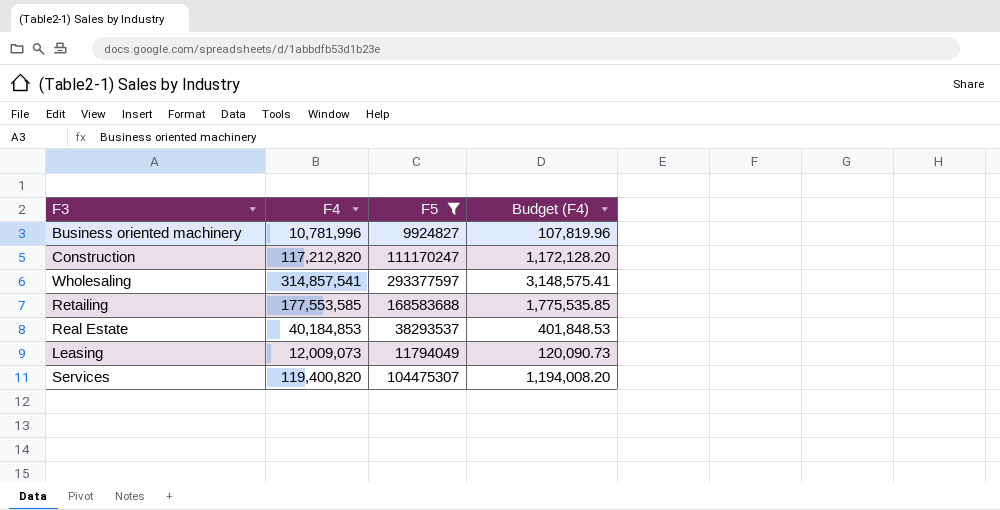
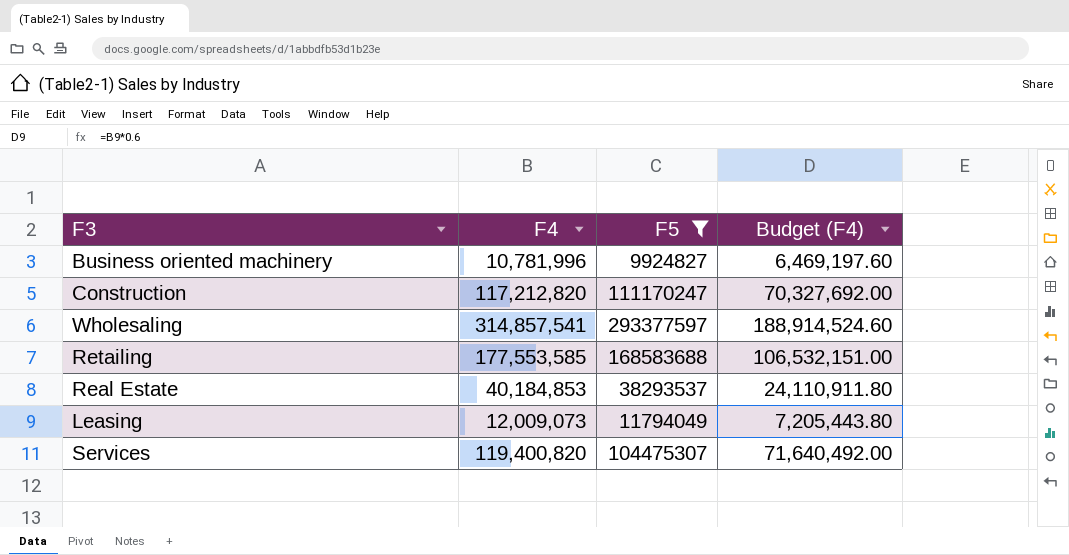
column Budget (F4) | formula: [F4] * 0.01 -> [F4] * 0.6

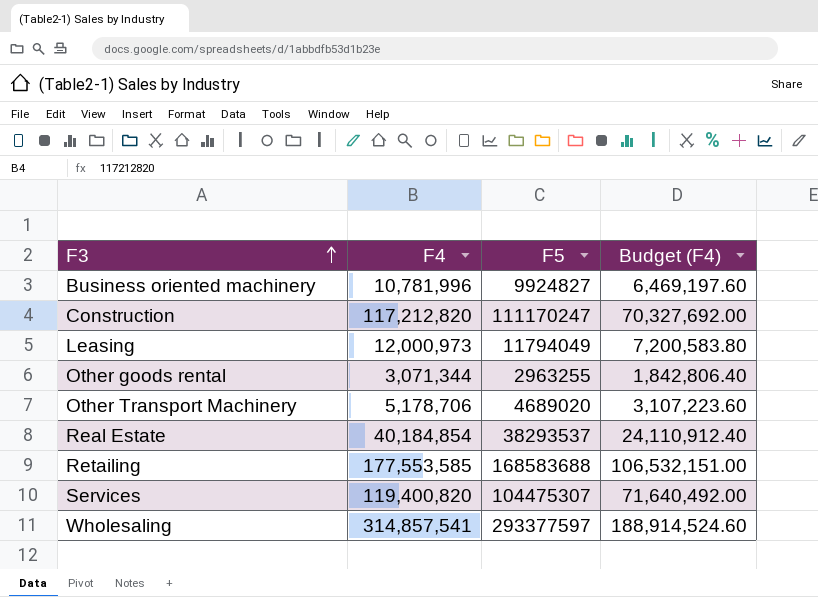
filter: F5 >= 9924827 -> none
row order: none -> F3 ascending
Leasing | F4: 12,009,073 -> 12,000,973
Leasing | Budget (F4): 7,205,443.80 -> 7,200,583.80
Real Estate | F4: 40,184,853 -> 40,184,854
Real Estate | Budget (F4): 24,110,911.80 -> 24,110,912.40

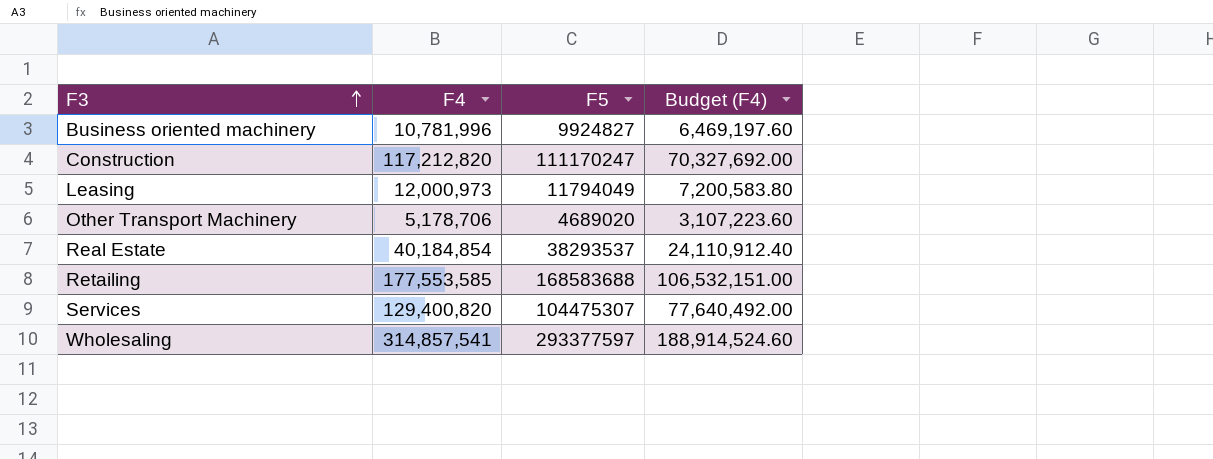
row Other goods rental: 3,071,344 | 2963255 | 1,842,806.40 -> none
Services | F4: 119,400,820 -> 129,400,820
Services | Budget (F4): 71,640,492.00 -> 77,640,492.00

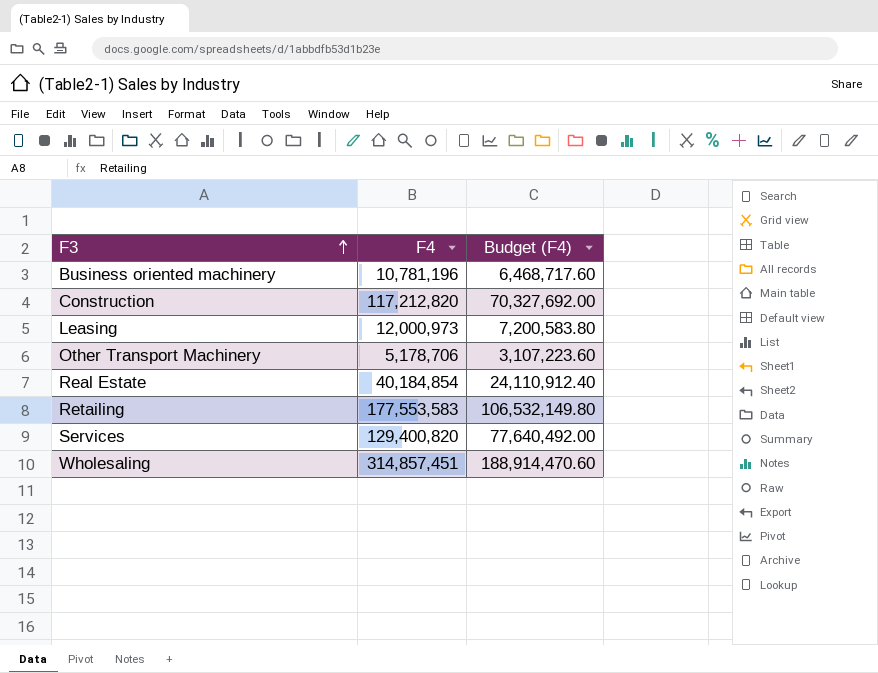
column F5 | position: 3 -> none
Business oriented machinery | F4: 10,781,996 -> 10,781,196
Business oriented machinery | Budget (F4): 6,469,197.60 -> 6,468,717.60
Retailing | F4: 177,553,585 -> 177,553,583
Retailing | Budget (F4): 106,532,151.00 -> 106,532,149.80
Wholesaling | F4: 314,857,541 -> 314,857,451
Wholesaling | Budget (F4): 188,914,524.60 -> 188,914,470.60

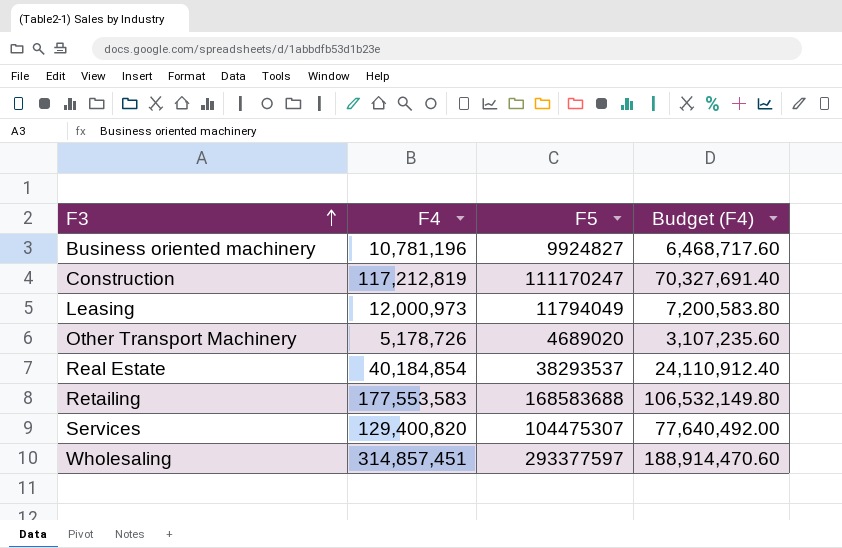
column F5 | position: none -> 3
Construction | F4: 117,212,820 -> 117,212,819
Construction | Budget (F4): 70,327,692.00 -> 70,327,691.40
Other Transport Machinery | F4: 5,178,706 -> 5,178,726
Other Transport Machinery | Budget (F4): 3,107,223.60 -> 3,107,235.60

